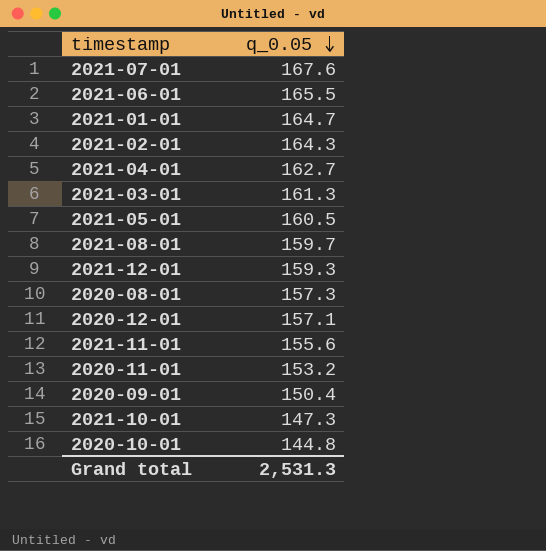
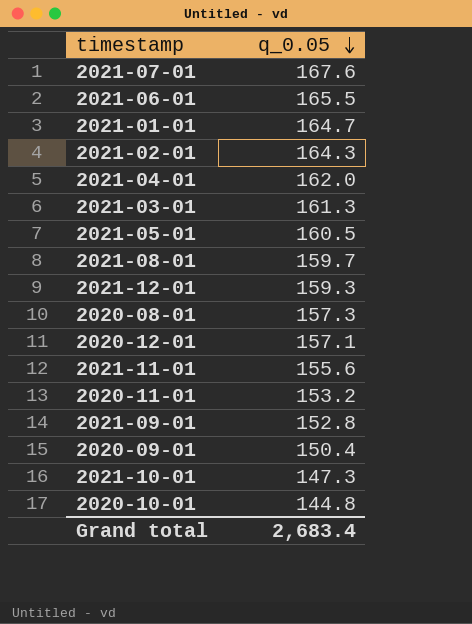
2021-04-01 | q_0.05: 162.7 -> 162.0
row 2021-09-01: none -> 152.8
Grand total | q_0.05: 2,531.3 -> 2,683.4

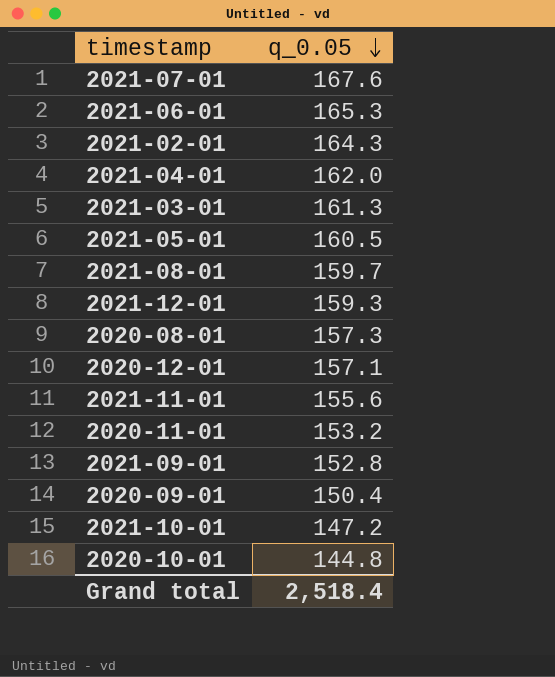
row 2021-01-01: 164.7 -> none
2021-06-01 | q_0.05: 165.5 -> 165.3
2021-10-01 | q_0.05: 147.3 -> 147.2
Grand total | q_0.05: 2,683.4 -> 2,518.4

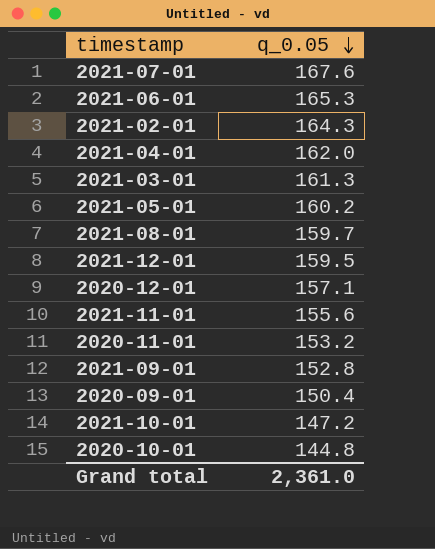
row 2020-08-01: 157.3 -> none
2021-05-01 | q_0.05: 160.5 -> 160.2
2021-12-01 | q_0.05: 159.3 -> 159.5
Grand total | q_0.05: 2,518.4 -> 2,361.0

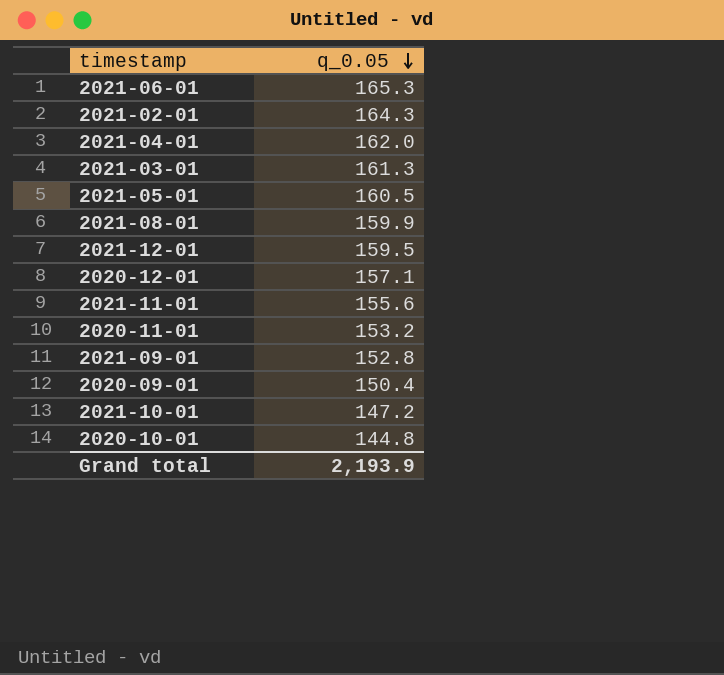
row 2021-07-01: 167.6 -> none
2021-05-01 | q_0.05: 160.2 -> 160.5
2021-08-01 | q_0.05: 159.7 -> 159.9
Grand total | q_0.05: 2,361.0 -> 2,193.9

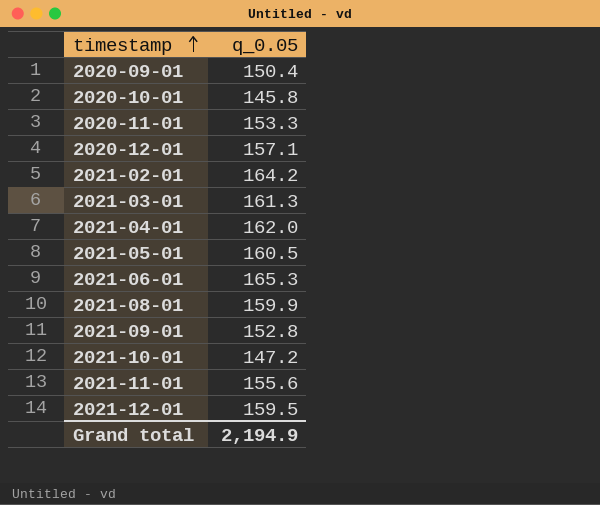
row order: q_0.05 descending -> timestamp ascending
2020-10-01 | q_0.05: 144.8 -> 145.8
2020-11-01 | q_0.05: 153.2 -> 153.3
2021-02-01 | q_0.05: 164.3 -> 164.2
Grand total | q_0.05: 2,193.9 -> 2,194.9

